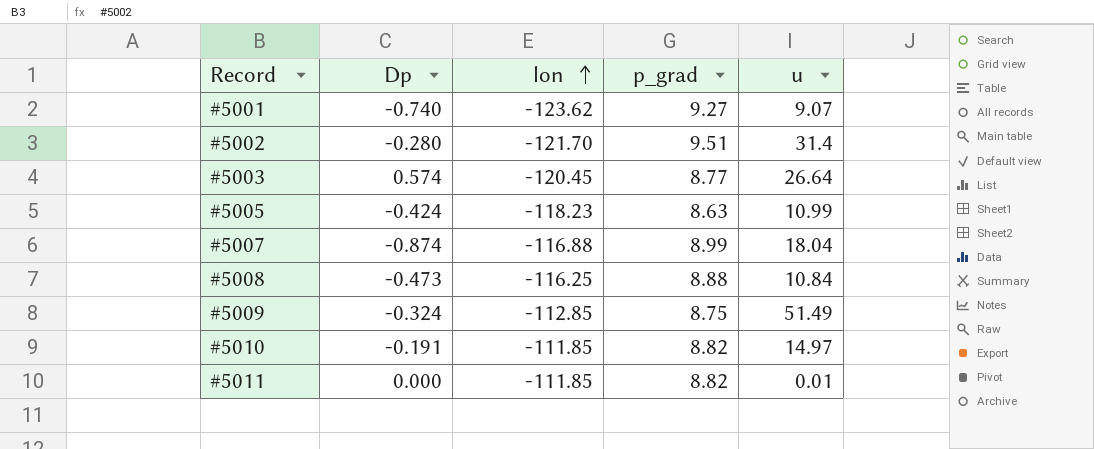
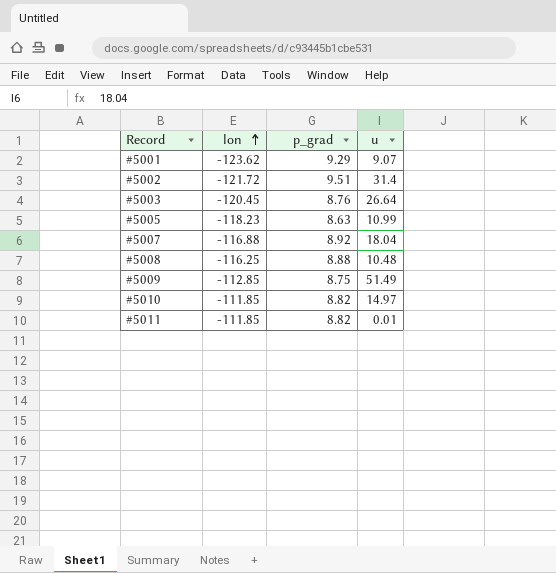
column Dp | position: 2 -> none
#5001 | p_grad: 9.27 -> 9.29
#5002 | lon: -121.70 -> -121.72
#5003 | p_grad: 8.77 -> 8.76
#5007 | p_grad: 8.99 -> 8.92
#5008 | u: 10.84 -> 10.48

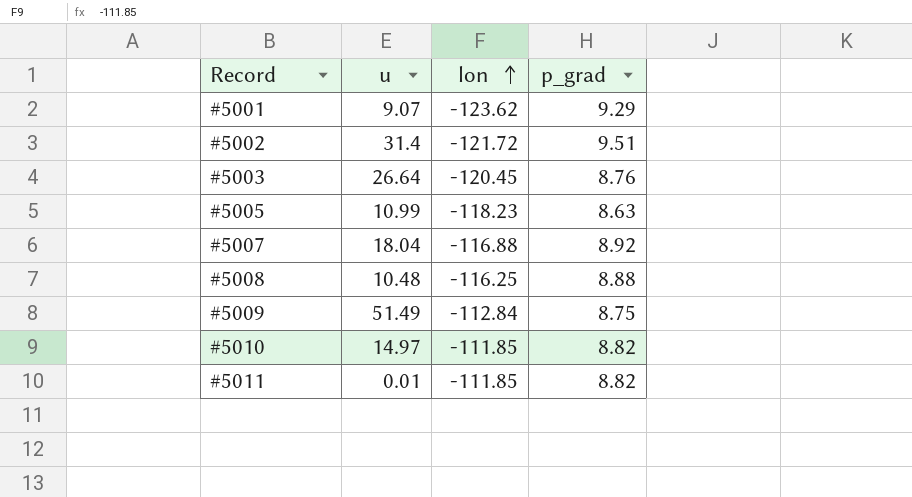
column u | position: 4 -> 2
#5009 | lon: -112.85 -> -112.84

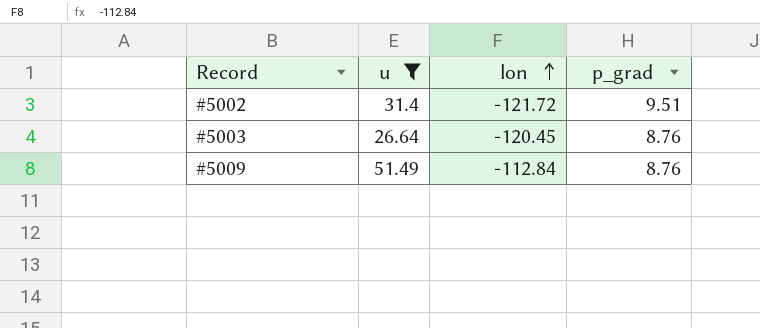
filter: none -> u >= 26.64
#5009 | p_grad: 8.75 -> 8.76

